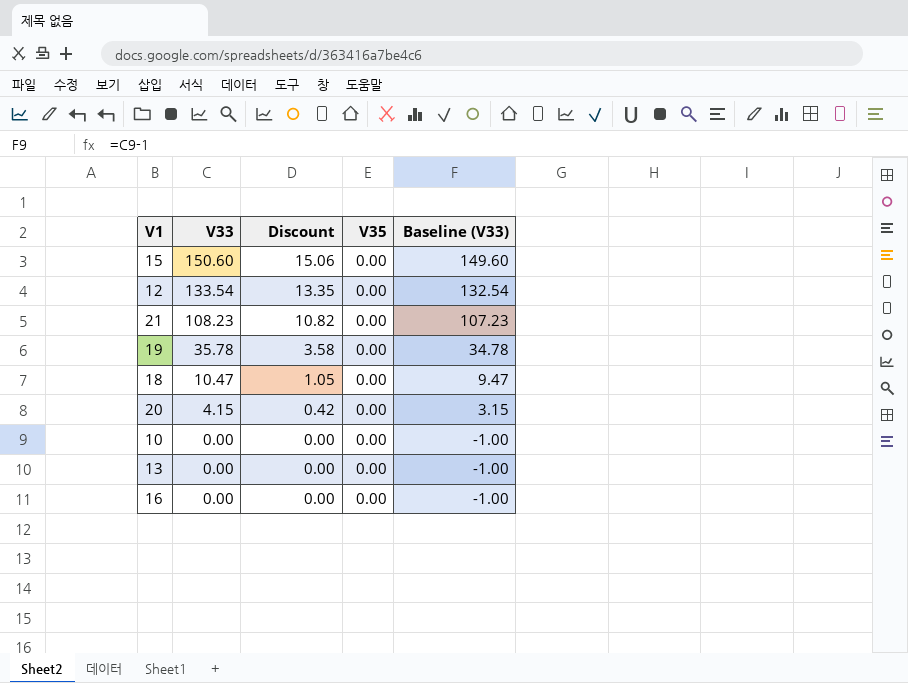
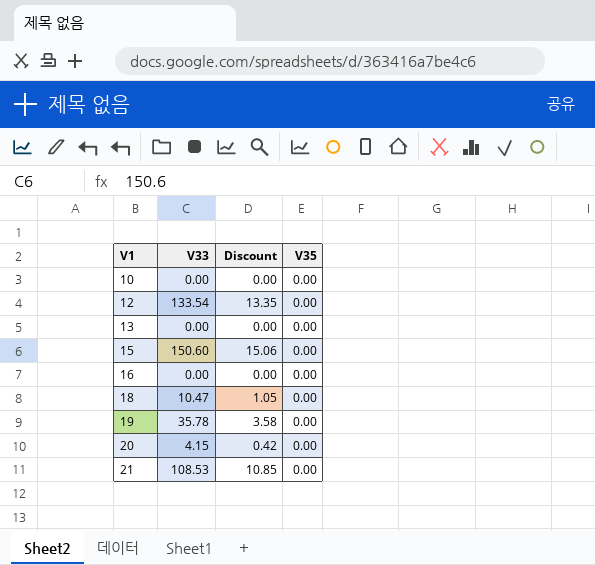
row order: V33 descending -> V1 ascending
column Baseline (V33) | formula: [V33] - 1 -> none
21 | V33: 108.23 -> 108.53
21 | Discount: 10.82 -> 10.85

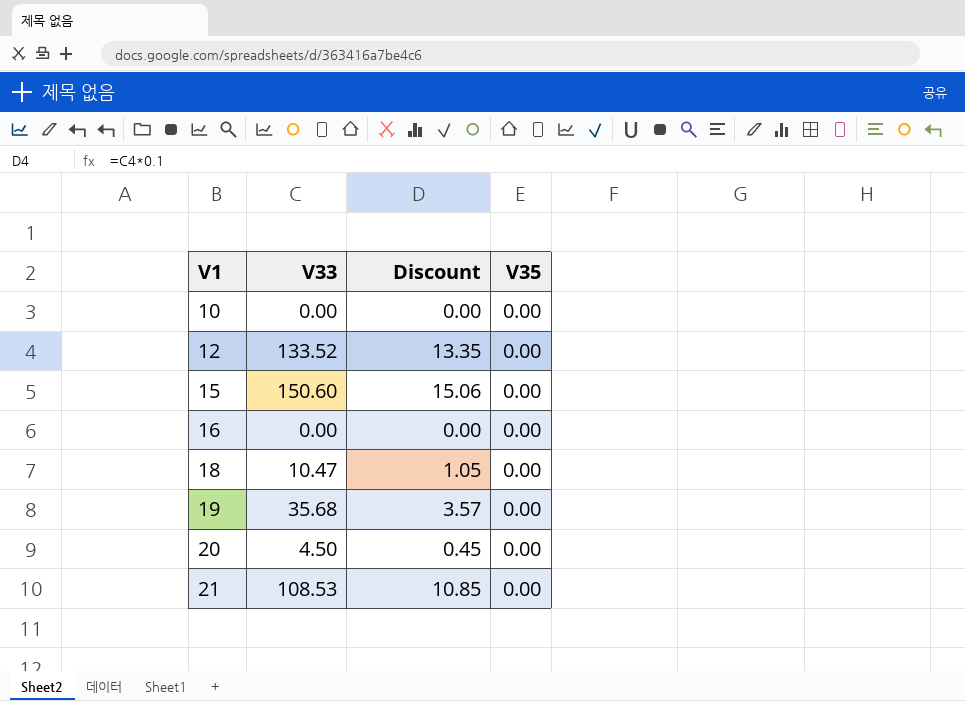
row 13: 0.00 | 0.00 | 0.00 -> none
12 | V33: 133.54 -> 133.52
19 | V33: 35.78 -> 35.68
19 | Discount: 3.58 -> 3.57
20 | V33: 4.15 -> 4.50
20 | Discount: 0.42 -> 0.45

